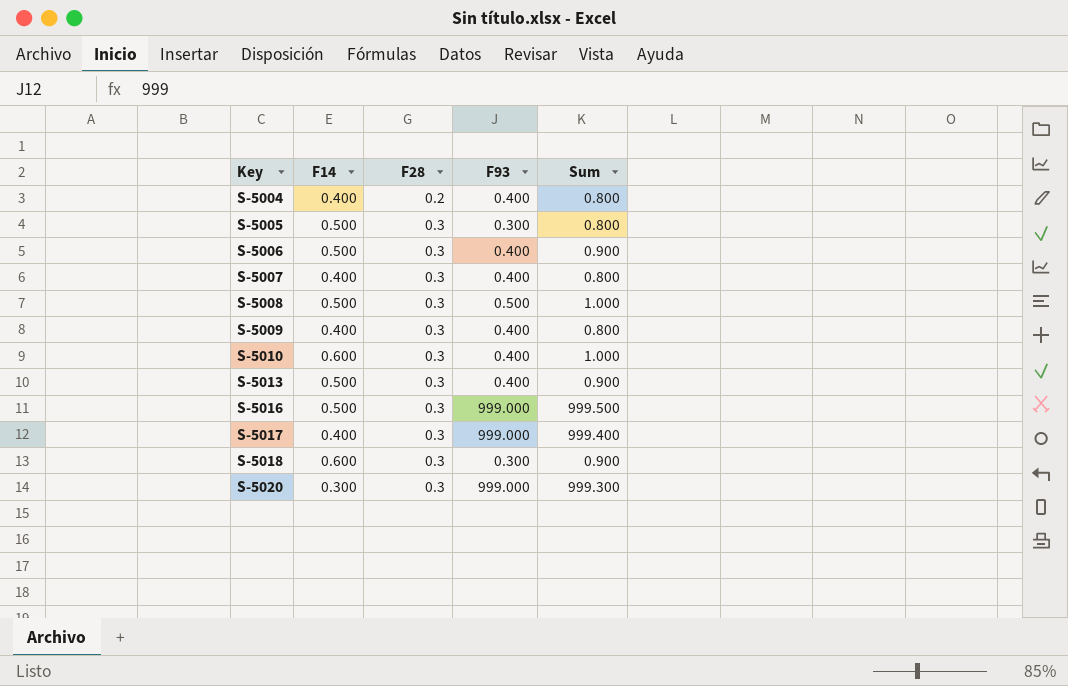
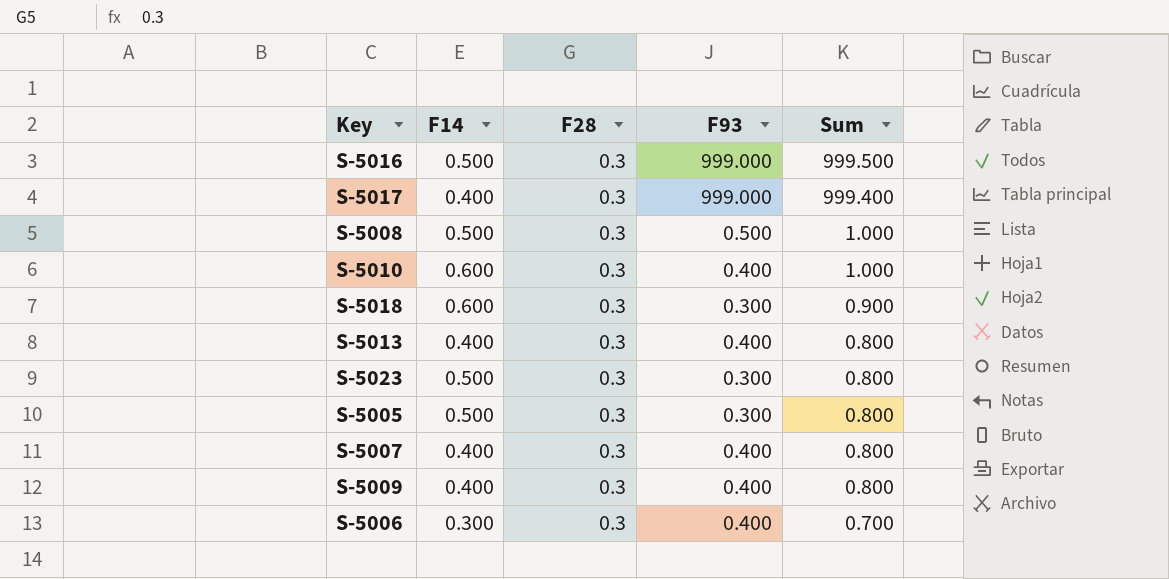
row order: Key ascending -> Sum descending
row S-5004: 0.400 | 0.2 | 0.400 | 0.800 -> none
row S-5020: 0.300 | 0.3 | 999.000 | 999.300 -> none
S-5013 | F14: 0.500 -> 0.400
S-5013 | Sum: 0.900 -> 0.800
row S-5023: none -> 0.500 | 0.3 | 0.300 | 0.800
S-5006 | F14: 0.500 -> 0.300
S-5006 | Sum: 0.900 -> 0.700

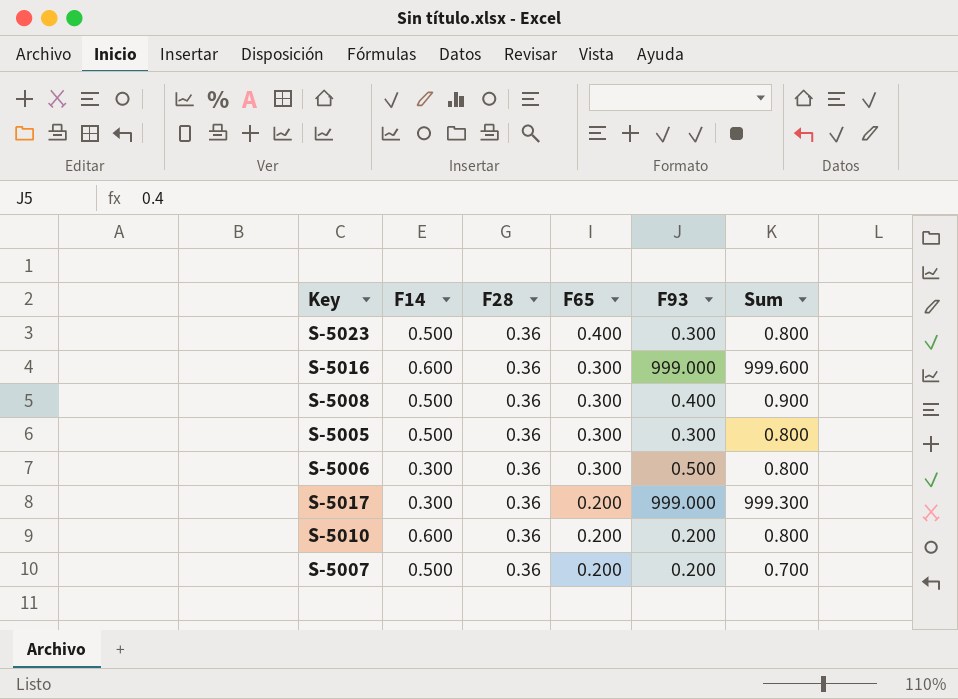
row order: Sum descending -> F65 descending
column F65 | position: none -> 4
row S-5018: 0.600 | 0.3 | 0.300 | 0.900 -> none
row S-5013: 0.400 | 0.3 | 0.400 | 0.800 -> none
row S-5009: 0.400 | 0.3 | 0.400 | 0.800 -> none
S-5023 | F28: 0.3 -> 0.36
S-5016 | F14: 0.500 -> 0.600
S-5016 | F28: 0.3 -> 0.36
S-5016 | Sum: 999.500 -> 999.600
S-5008 | F28: 0.3 -> 0.36
S-5008 | F93: 0.500 -> 0.400
S-5008 | Sum: 1.000 -> 0.900
S-5005 | F28: 0.3 -> 0.36
S-5006 | F28: 0.3 -> 0.36
S-5006 | F93: 0.400 -> 0.500
S-5006 | Sum: 0.700 -> 0.800
S-5017 | F14: 0.400 -> 0.300
S-5017 | F28: 0.3 -> 0.36
S-5017 | Sum: 999.400 -> 999.300
S-5010 | F28: 0.3 -> 0.36
S-5010 | F93: 0.400 -> 0.200
S-5010 | Sum: 1.000 -> 0.800
S-5007 | F14: 0.400 -> 0.500
S-5007 | F28: 0.3 -> 0.36
S-5007 | F93: 0.400 -> 0.200
S-5007 | Sum: 0.800 -> 0.700

